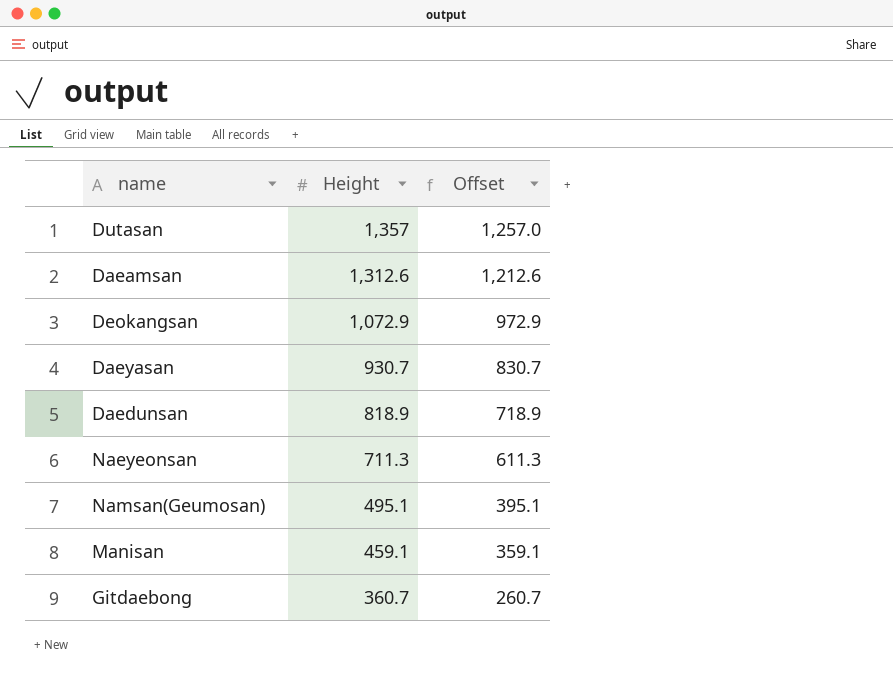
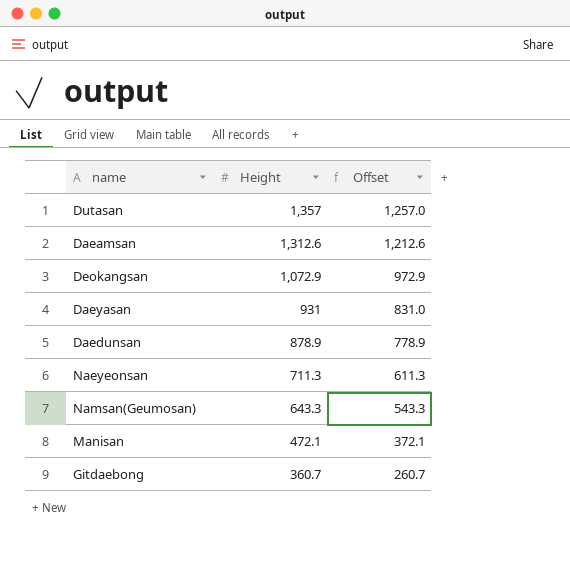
Daeyasan | Height: 930.7 -> 931
Daeyasan | Offset: 830.7 -> 831.0
Daedunsan | Height: 818.9 -> 878.9
Daedunsan | Offset: 718.9 -> 778.9
Namsan(Geumosan) | Height: 495.1 -> 643.3
Namsan(Geumosan) | Offset: 395.1 -> 543.3
Manisan | Height: 459.1 -> 472.1
Manisan | Offset: 359.1 -> 372.1

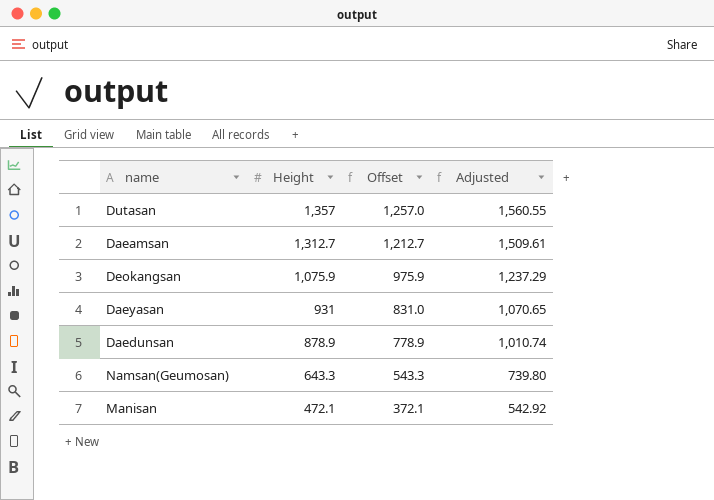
column Adjusted | formula: none -> [Height] * 1.15
row Naeyeonsan: 711.3 | 611.3 -> none
row Gitdaebong: 360.7 | 260.7 -> none
Daeamsan | Height: 1,312.6 -> 1,312.7
Daeamsan | Offset: 1,212.6 -> 1,212.7
Deokangsan | Height: 1,072.9 -> 1,075.9
Deokangsan | Offset: 972.9 -> 975.9

